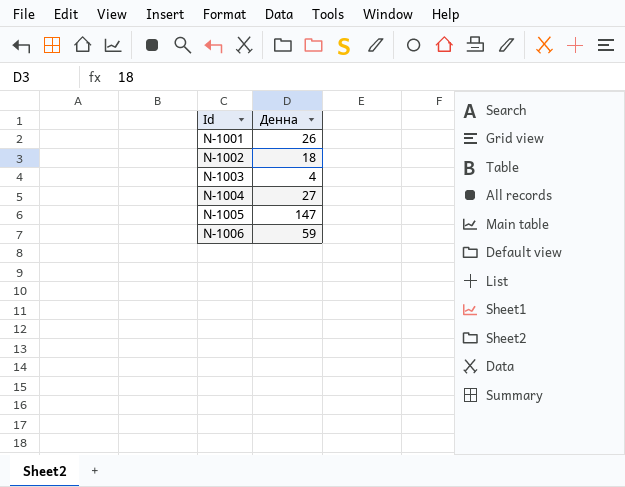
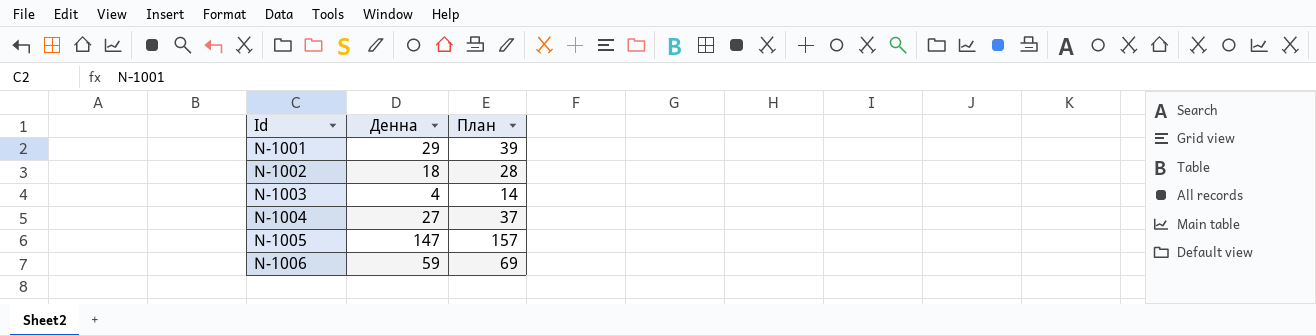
column План | formula: none -> [Денна] + 10
N-1001 | Денна: 26 -> 29

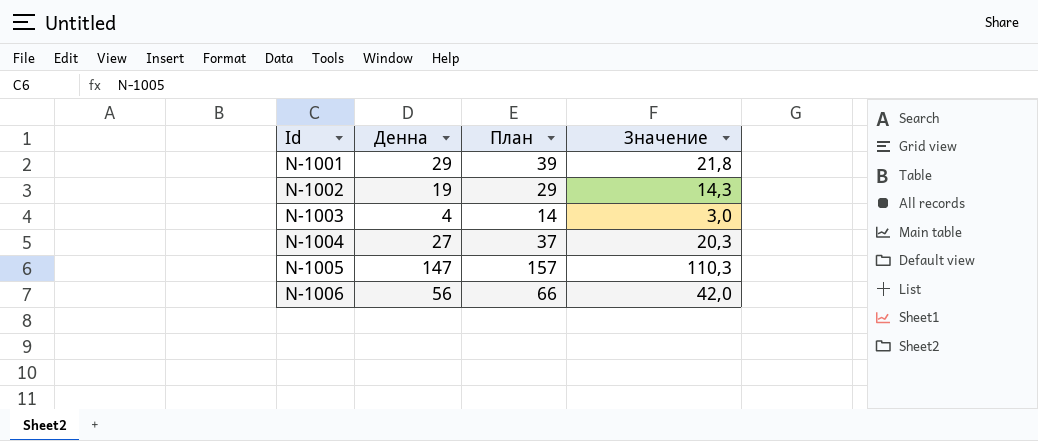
column Значение | formula: none -> [Денна] * 0,75
N-1002 | Денна: 18 -> 19
N-1002 | План: 28 -> 29
N-1006 | Денна: 59 -> 56
N-1006 | План: 69 -> 66

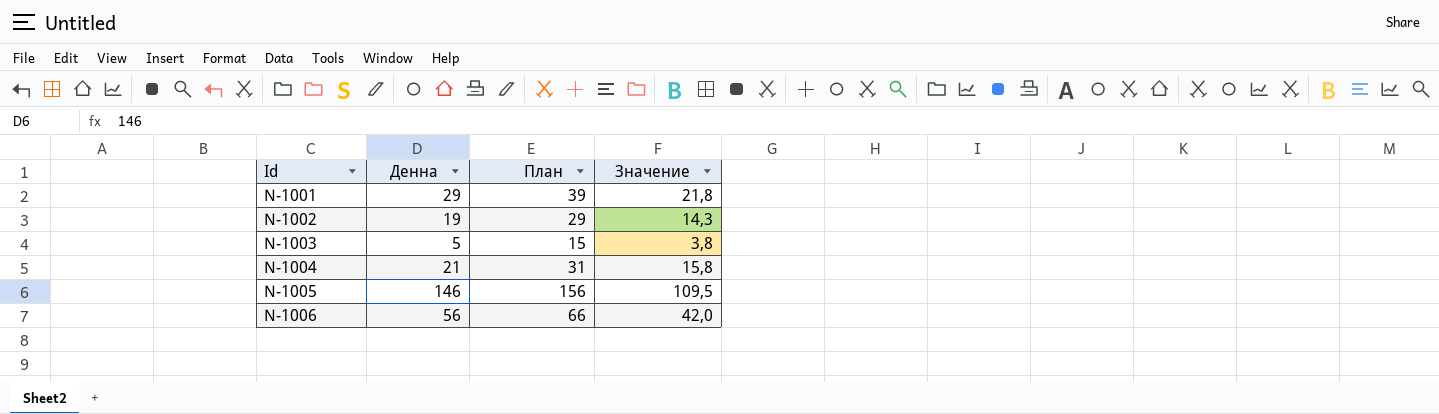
N-1003 | Денна: 4 -> 5
N-1003 | План: 14 -> 15
N-1003 | Значение: 3,0 -> 3,8
N-1004 | Денна: 27 -> 21
N-1004 | План: 37 -> 31
N-1004 | Значение: 20,3 -> 15,8
N-1005 | Денна: 147 -> 146
N-1005 | План: 157 -> 156
N-1005 | Значение: 110,3 -> 109,5

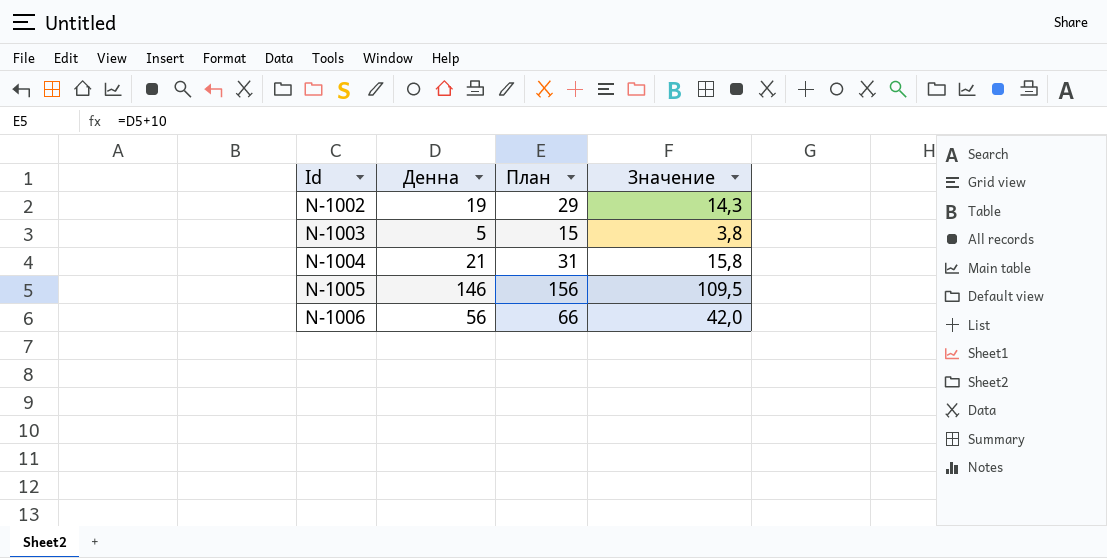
row N-1001: 29 | 39 | 21,8 -> none

